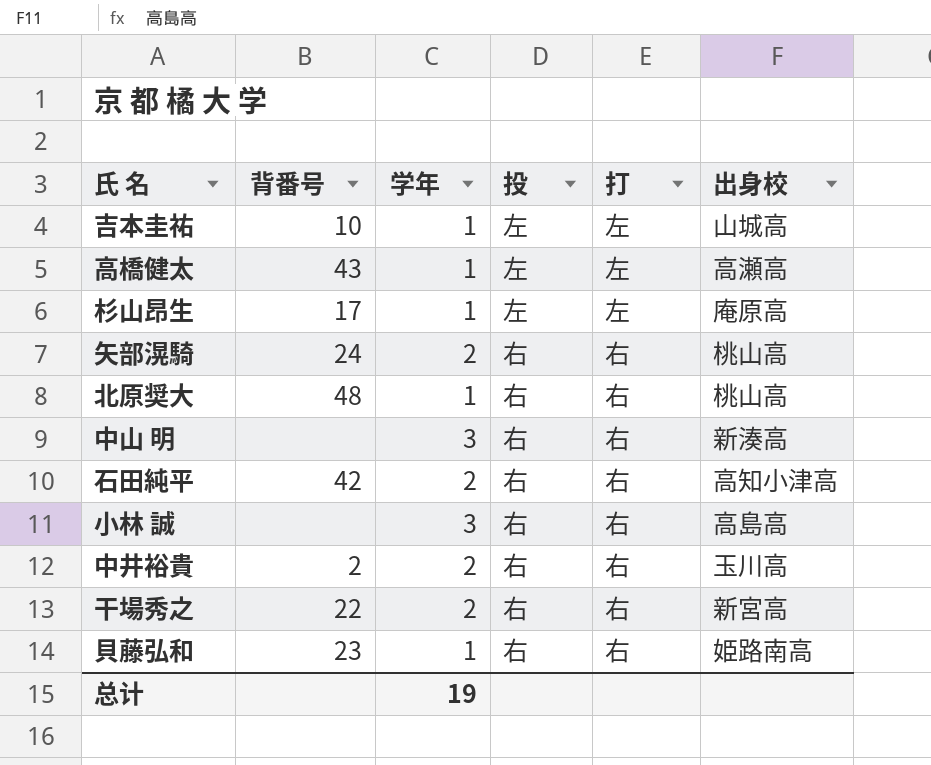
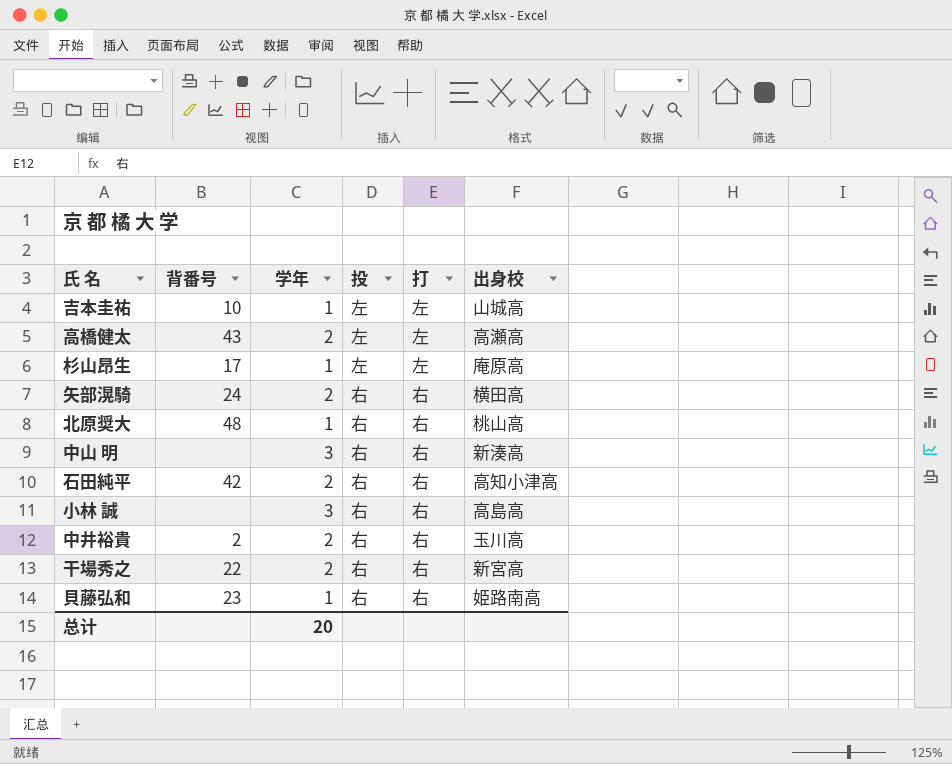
高橋健太 | 学年: 1 -> 2
矢部滉騎 | 出身校: 桃山高 -> 横田高
总计 | 学年: 19 -> 20

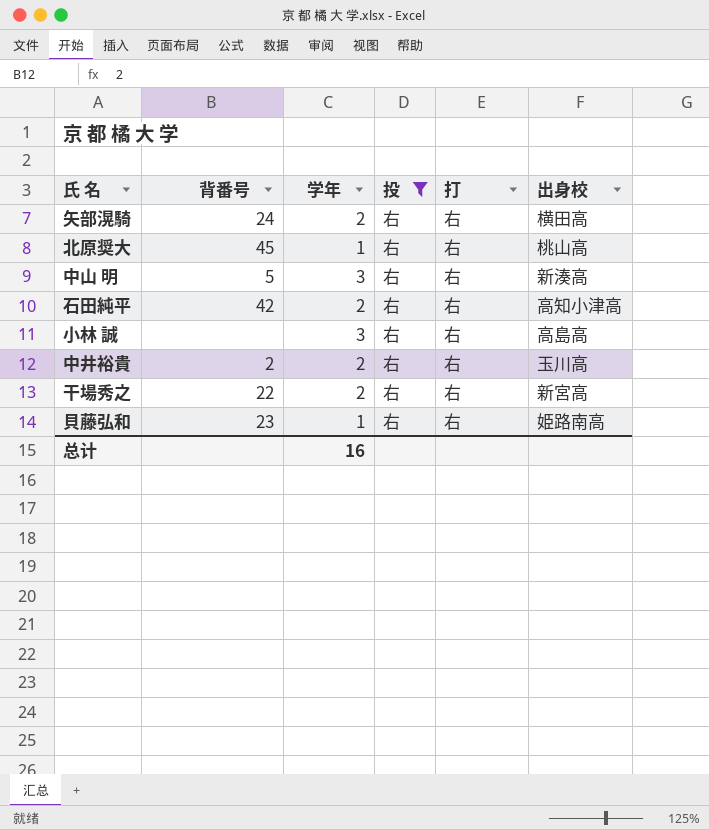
filter: none -> 投 = 右
北原奨大 | 背番号: 48 -> 45
中山 明 | 背番号: none -> 5
总计 | 学年: 20 -> 16

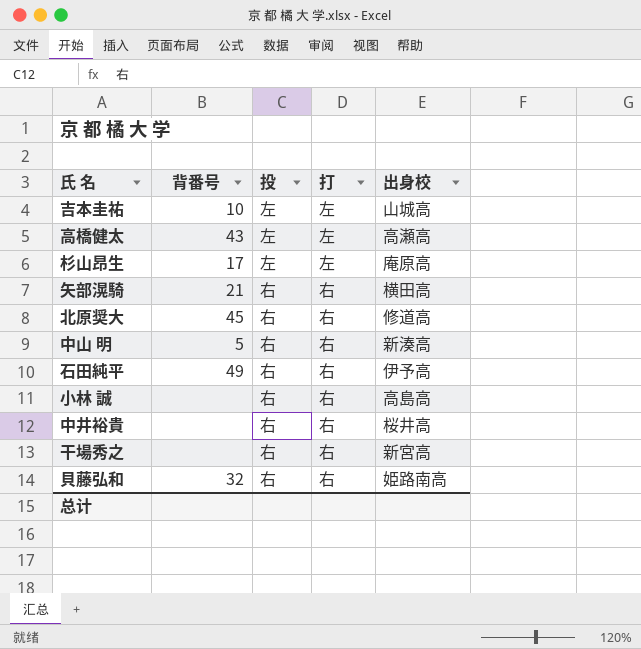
filter: 投 = 右 -> none
column 学年 | position: 3 -> none
矢部滉騎 | 背番号: 24 -> 21
北原奨大 | 出身校: 桃山高 -> 修道高
石田純平 | 背番号: 42 -> 49
石田純平 | 出身校: 高知小津高 -> 伊予高
中井裕貴 | 背番号: 2 -> none
中井裕貴 | 出身校: 玉川高 -> 桜井高
干場秀之 | 背番号: 22 -> none
貝藤弘和 | 背番号: 23 -> 32

